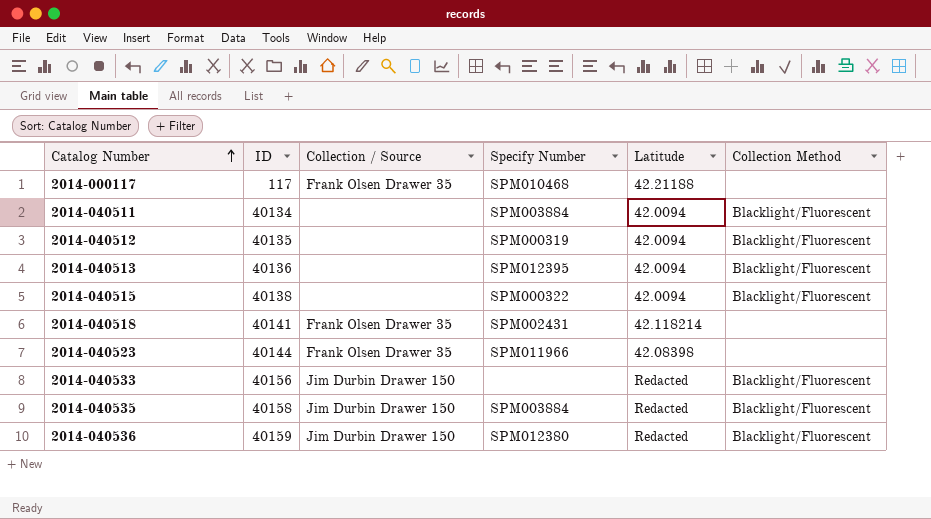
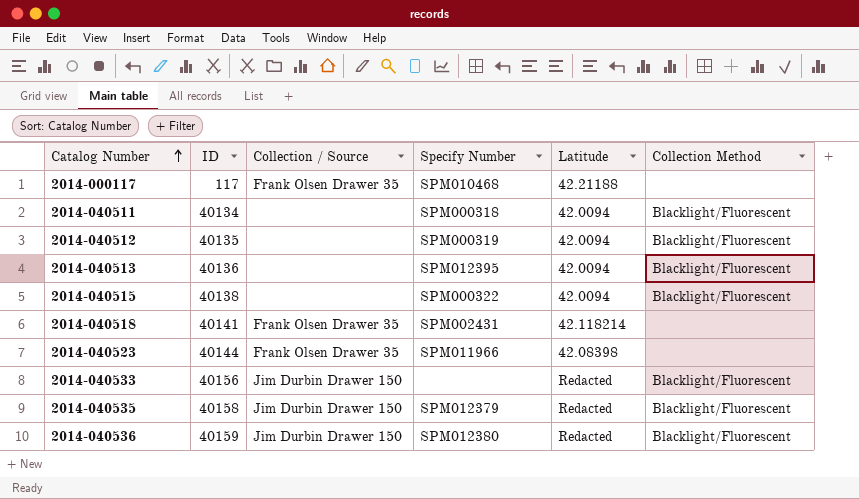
2014-040511 | Specify Number: SPM003884 -> SPM000318
2014-040535 | Specify Number: SPM003884 -> SPM012379

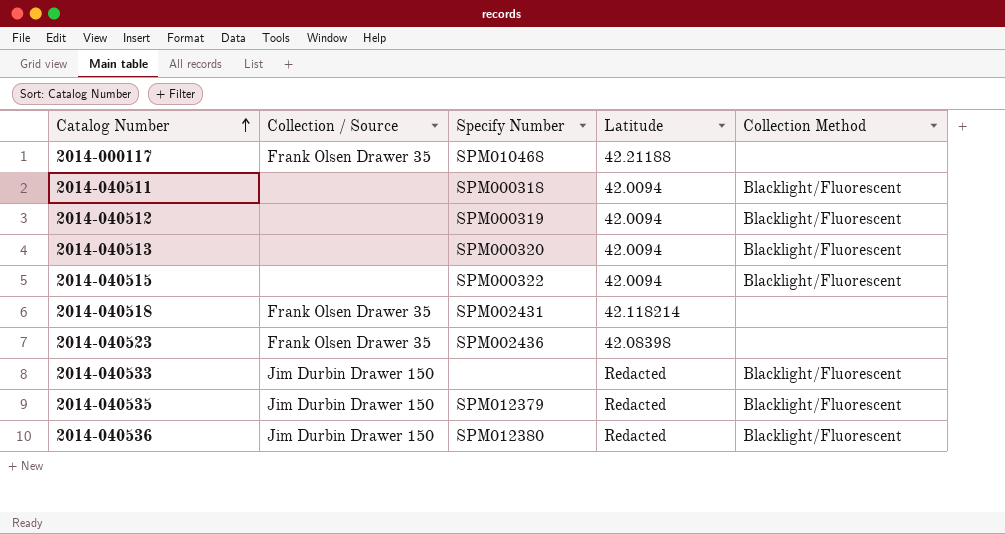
column ID | position: 2 -> none
2014-040513 | Specify Number: SPM012395 -> SPM000320
2014-040523 | Specify Number: SPM011966 -> SPM002436

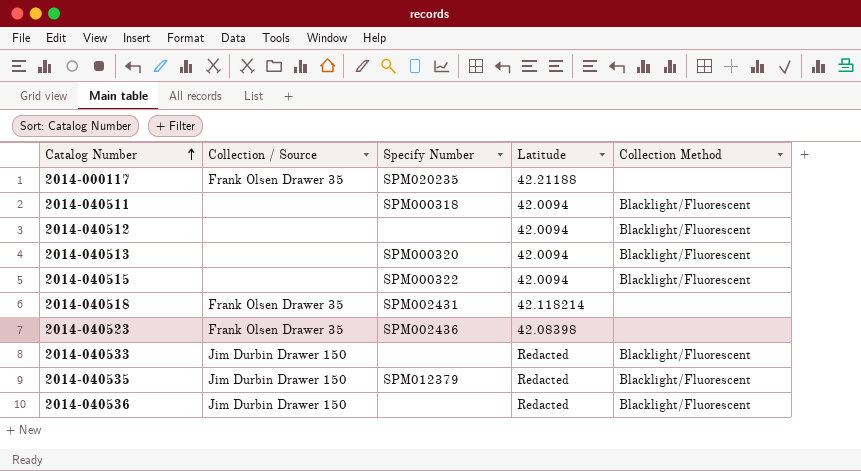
2014-000117 | Specify Number: SPM010468 -> SPM020235
2014-040512 | Specify Number: SPM000319 -> none
2014-040536 | Specify Number: SPM012380 -> none

